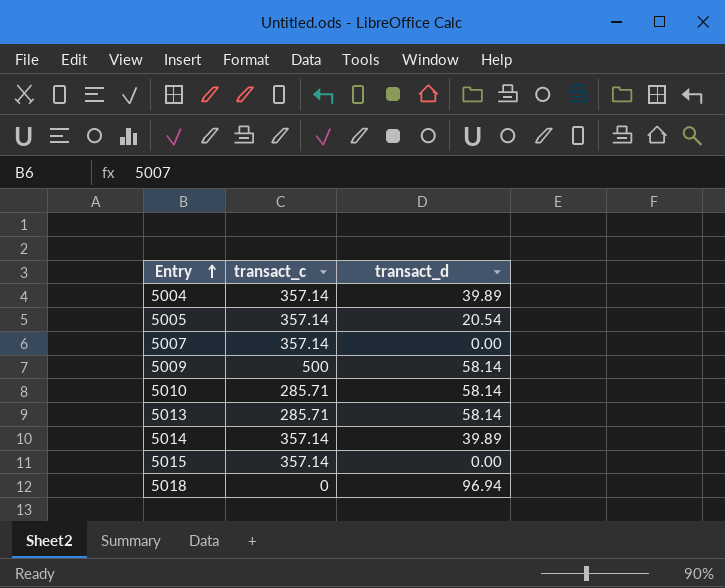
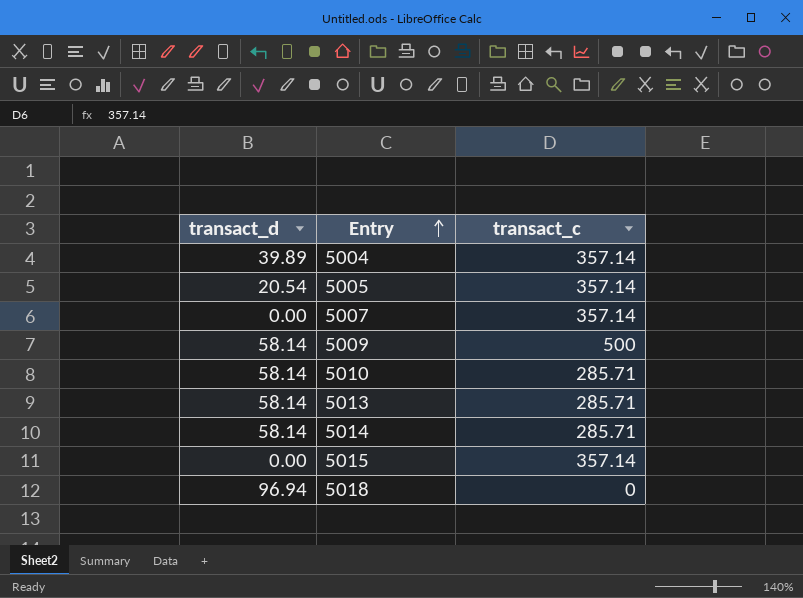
column transact_d | position: 3 -> 1
5014 | transact_d: 39.89 -> 58.14
5014 | transact_c: 357.14 -> 285.71

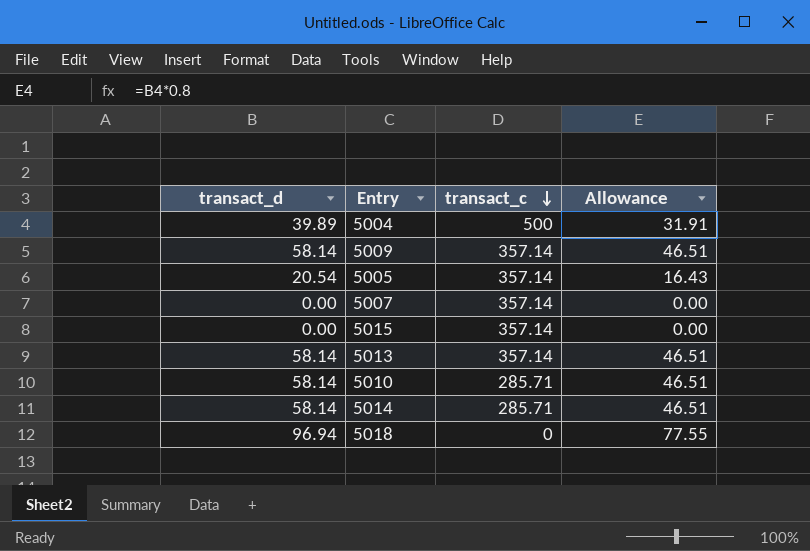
row order: Entry ascending -> transact_c descending
column Allowance | formula: none -> [transact_d] * 0.8
5004 | transact_c: 357.14 -> 500
5009 | transact_c: 500 -> 357.14
5013 | transact_c: 285.71 -> 357.14

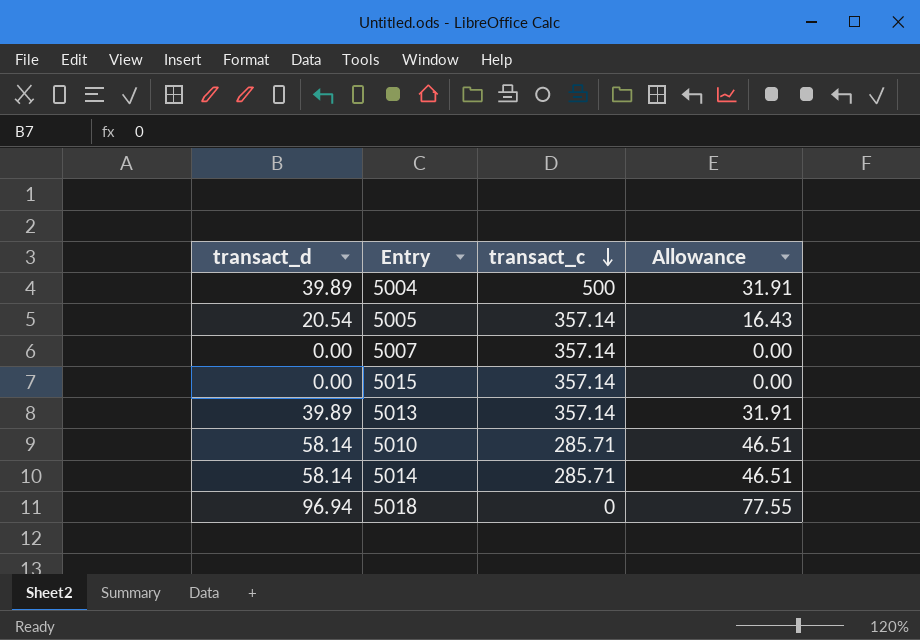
row 5009: 58.14 | 357.14 | 46.51 -> none
5013 | transact_d: 58.14 -> 39.89
5013 | Allowance: 46.51 -> 31.91

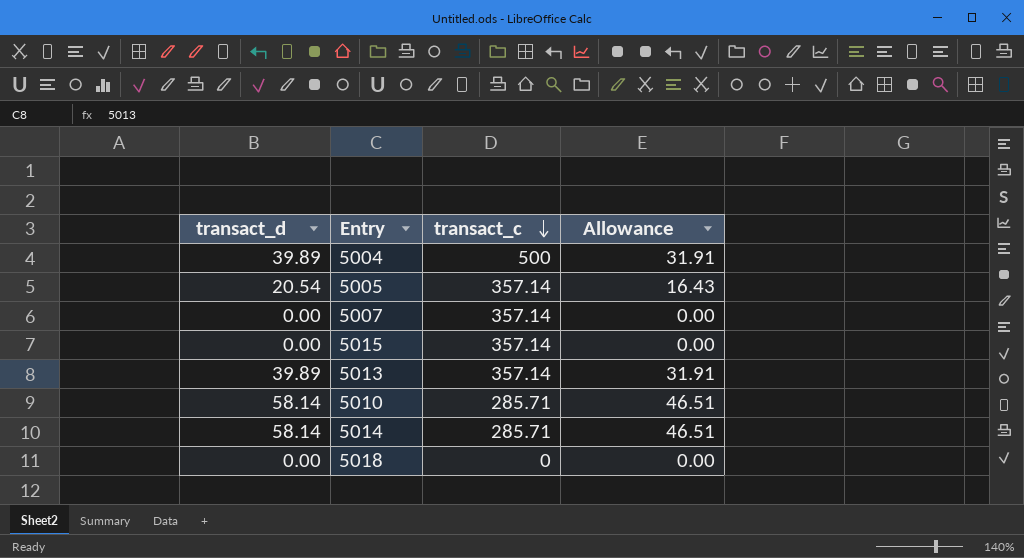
5018 | transact_d: 96.94 -> 0.00
5018 | Allowance: 77.55 -> 0.00

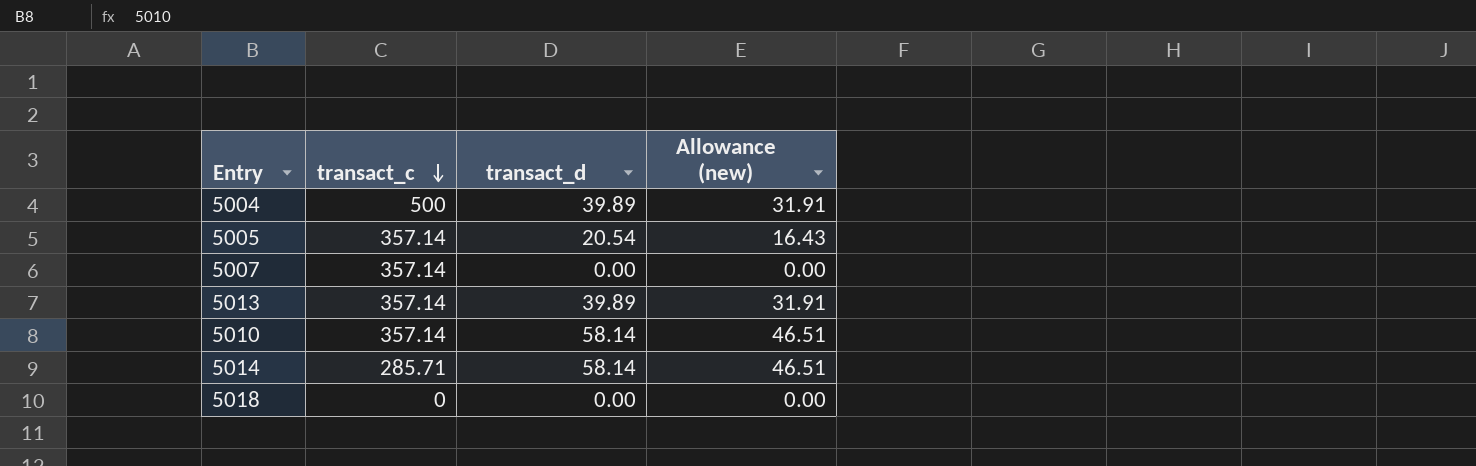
column transact_d | position: 1 -> 3
column name: Allowance -> Allowance (new)
row 5015: 0.00 | 357.14 | 0.00 -> none
5010 | transact_c: 285.71 -> 357.14

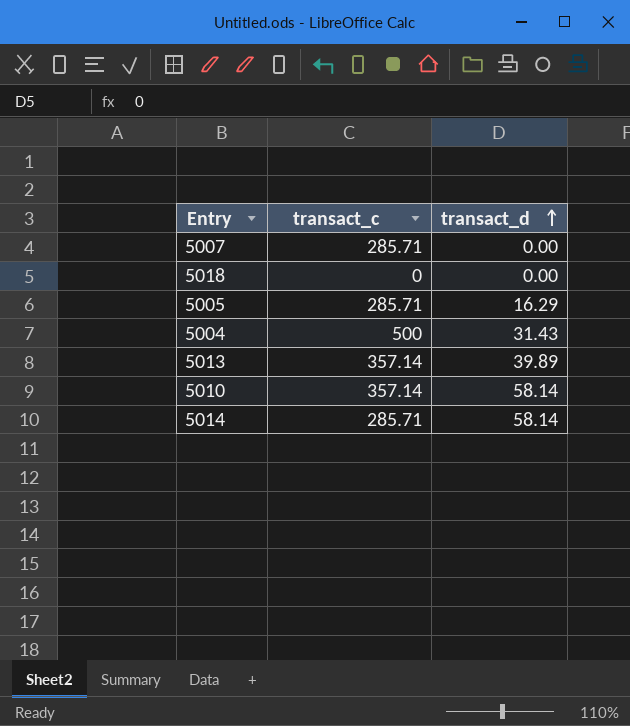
row order: transact_c descending -> transact_d ascending
column Allowance (new) | formula: [transact_d] * 0.8 -> none
5007 | transact_c: 357.14 -> 285.71
5005 | transact_c: 357.14 -> 285.71
5005 | transact_d: 20.54 -> 16.29
5004 | transact_d: 39.89 -> 31.43

